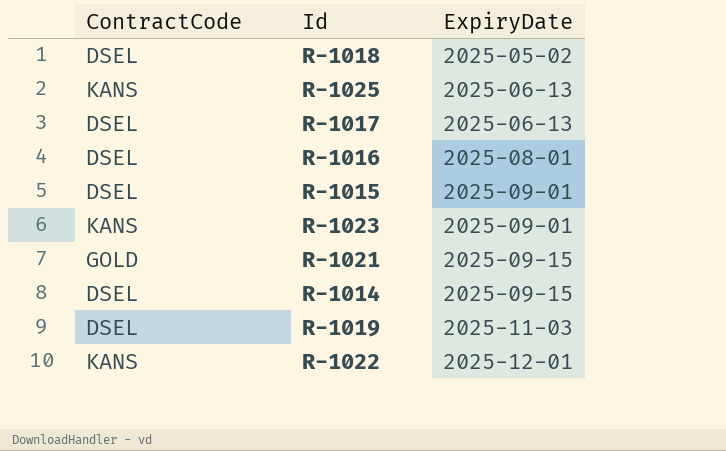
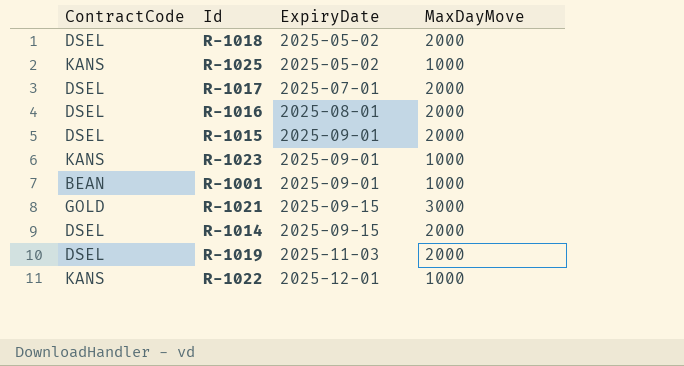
column MaxDayMove | position: none -> 4
R-1025 | ExpiryDate: 2025-06-13 -> 2025-05-02
R-1017 | ExpiryDate: 2025-06-13 -> 2025-07-01
row R-1001: none -> BEAN | 2025-09-01 | 1000

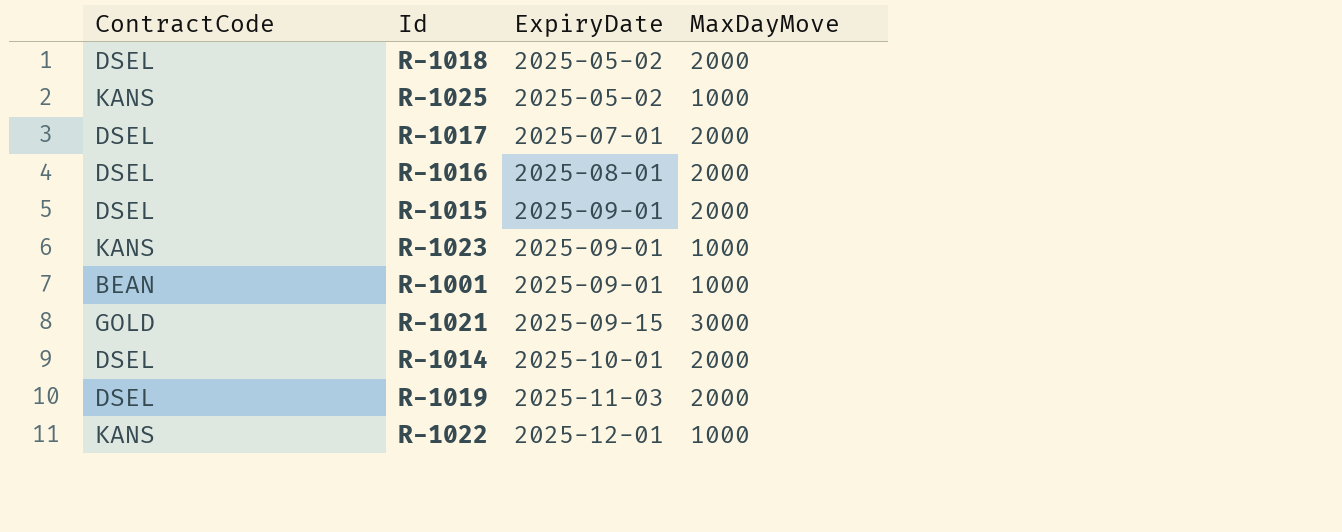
R-1014 | ExpiryDate: 2025-09-15 -> 2025-10-01

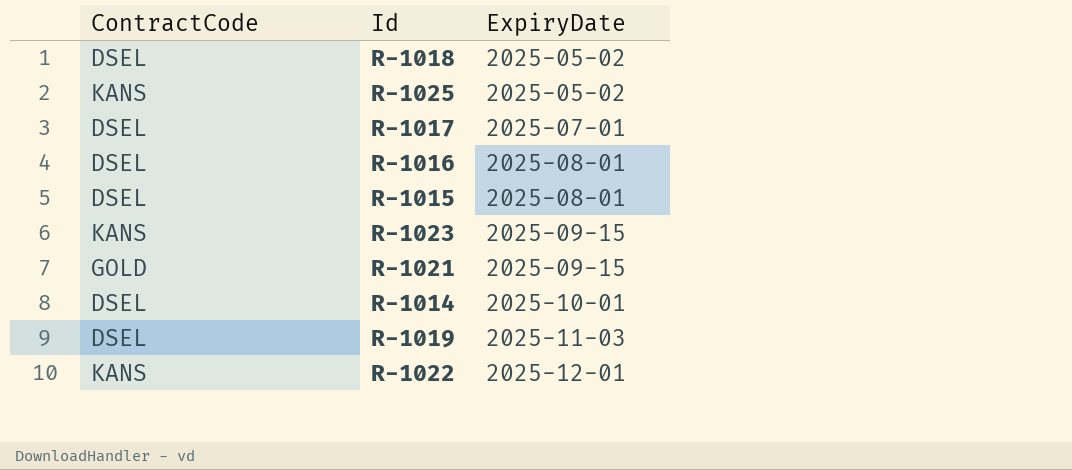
column MaxDayMove | position: 4 -> none
row R-1001: BEAN | 2025-09-01 | 1000 -> none
R-1015 | ExpiryDate: 2025-09-01 -> 2025-08-01
R-1023 | ExpiryDate: 2025-09-01 -> 2025-09-15

